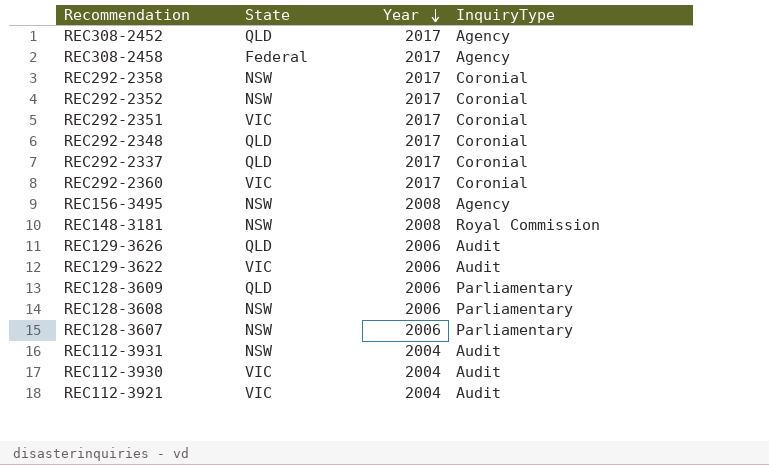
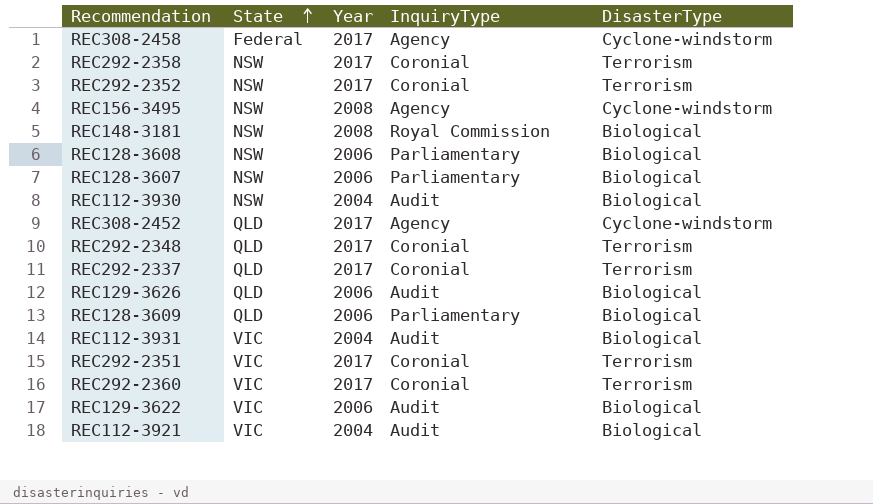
row order: Year descending -> State ascending
column DisasterType | position: none -> 5
REC112-3930 | State: VIC -> NSW
REC112-3931 | State: NSW -> VIC

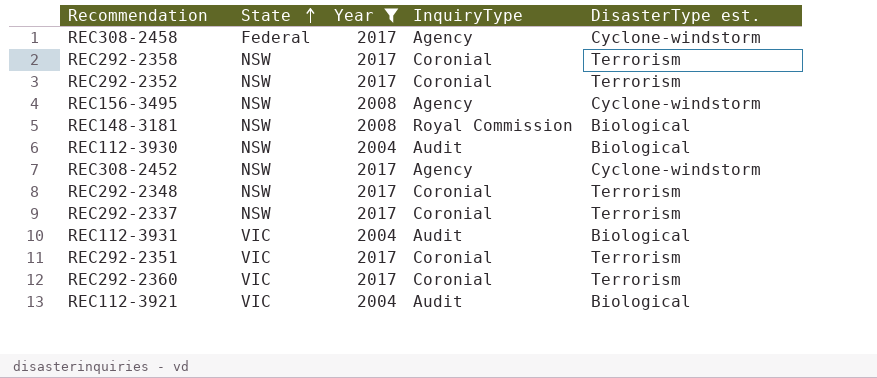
filter: none -> Year != 2006
column name: DisasterType -> DisasterType est.
REC308-2452 | State: QLD -> NSW
REC292-2348 | State: QLD -> NSW
REC292-2337 | State: QLD -> NSW

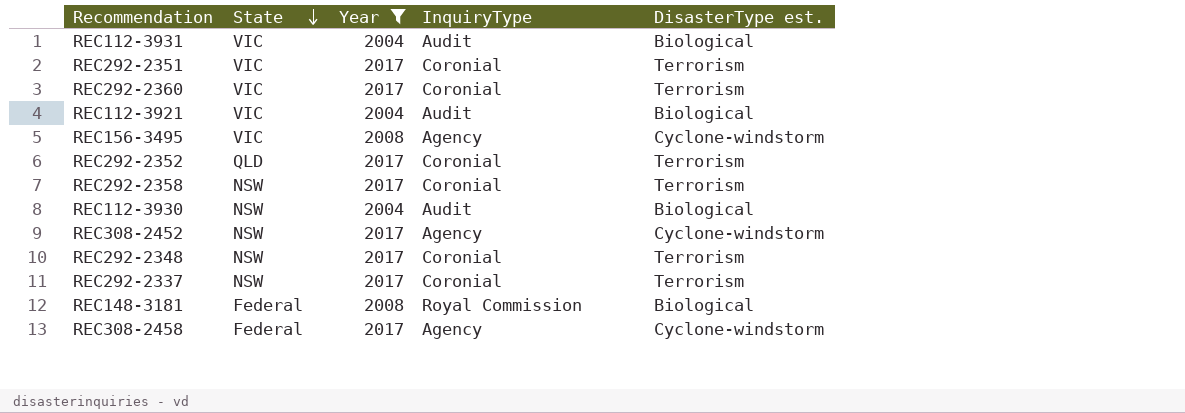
row order: State ascending -> State descending
REC156-3495 | State: NSW -> VIC
REC292-2352 | State: NSW -> QLD
REC148-3181 | State: NSW -> Federal

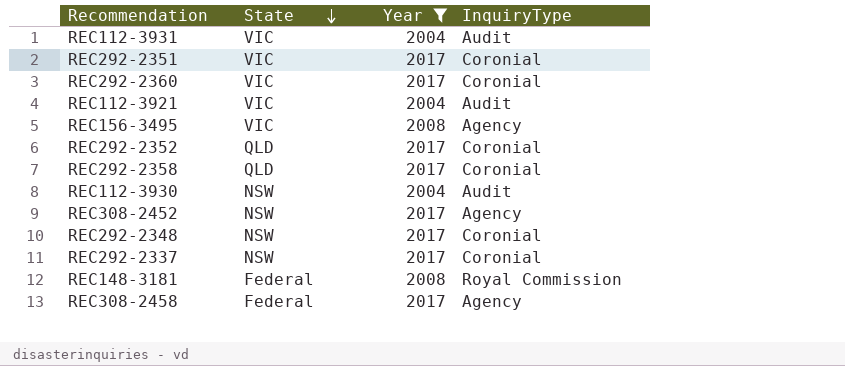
column DisasterType est. | position: 5 -> none
REC292-2358 | State: NSW -> QLD

